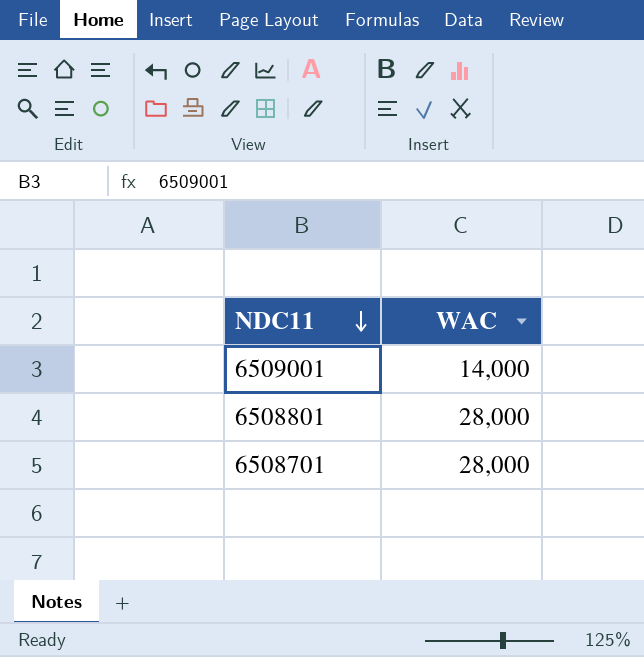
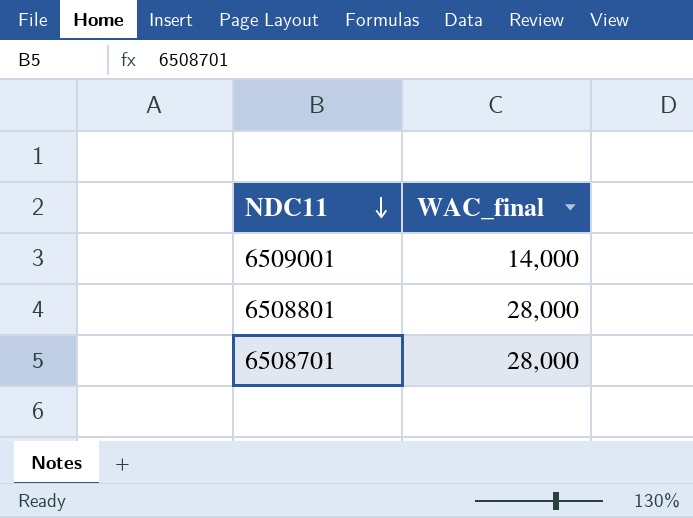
column name: WAC -> WAC_final

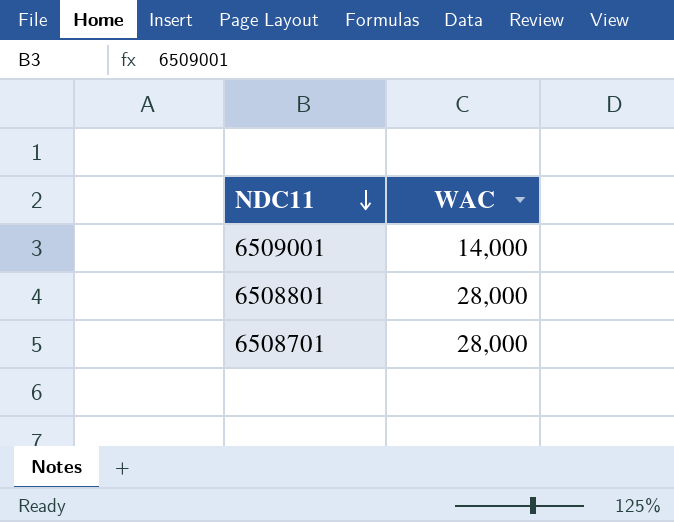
column name: WAC_final -> WAC

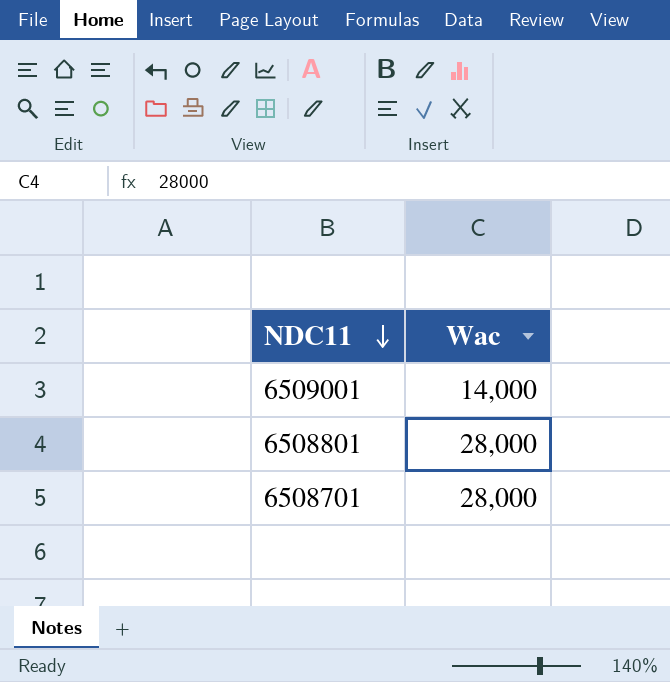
column name: WAC -> Wac

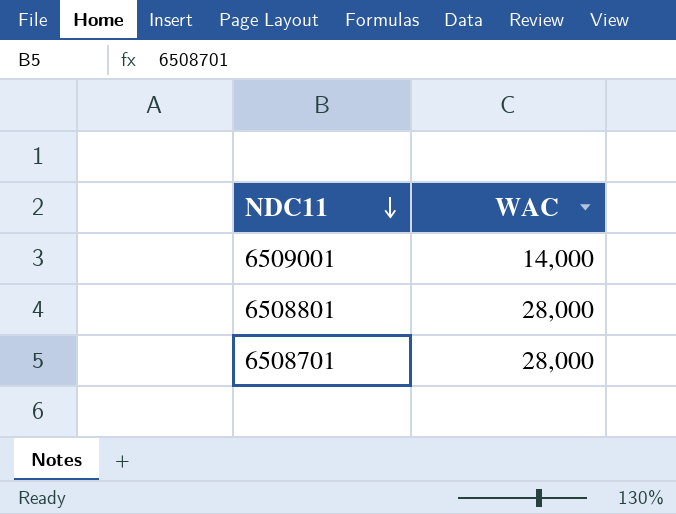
column name: Wac -> WAC

